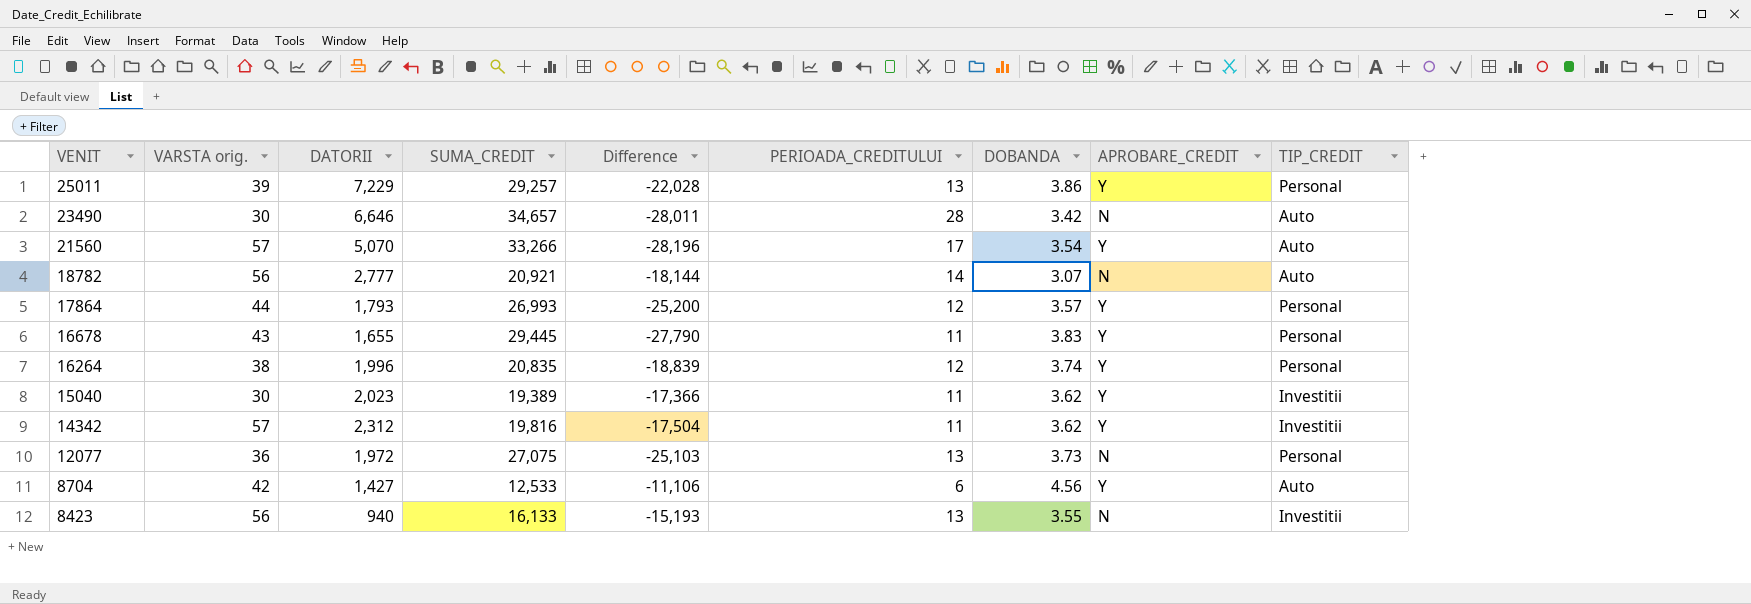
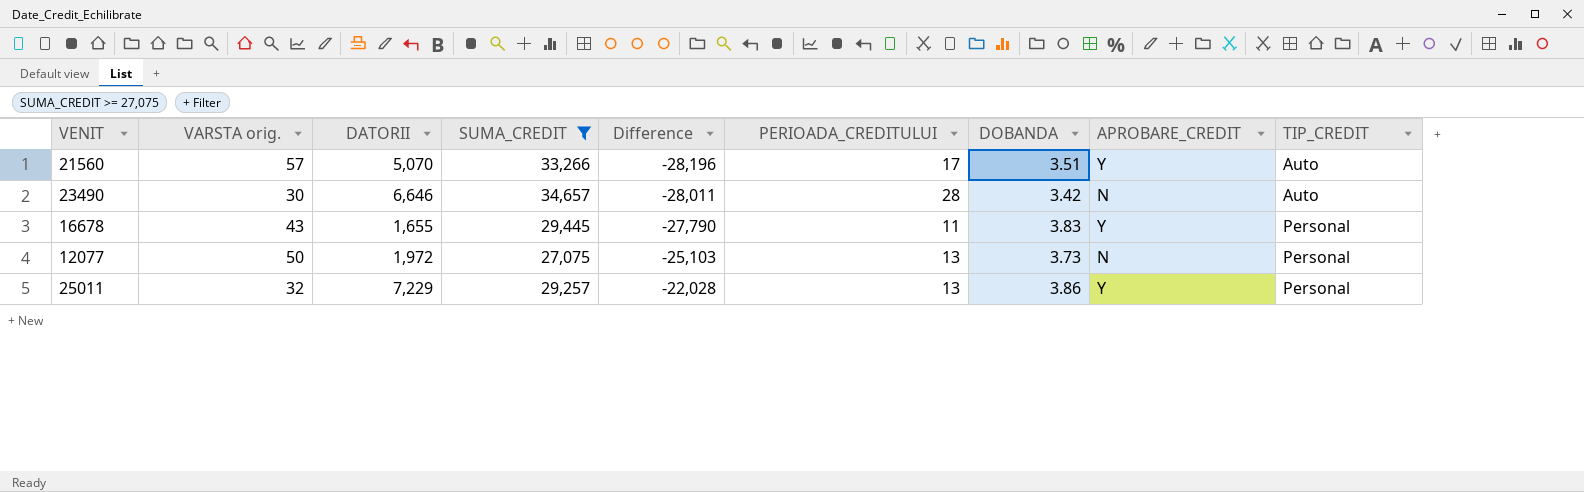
filter: none -> SUMA_CREDIT >= 27,075
row order: VENIT descending -> Difference ascending
21560 | DOBANDA: 3.54 -> 3.51
12077 | VARSTA orig.: 36 -> 50
25011 | VARSTA orig.: 39 -> 32

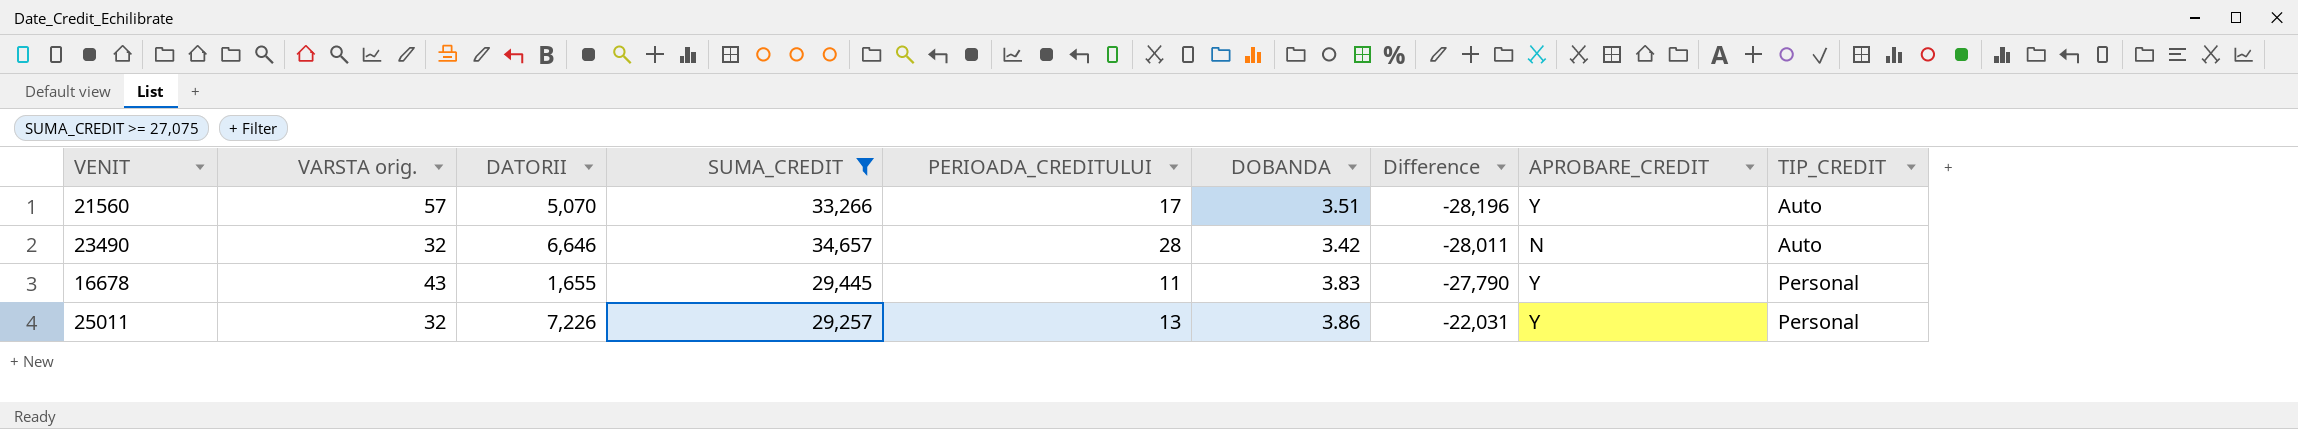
column Difference | position: 5 -> 7
row 12077: 50 | 1,972 | 27,075 | -25,103 | 13 | 3.73 | N | Personal -> none
23490 | VARSTA orig.: 30 -> 32
25011 | DATORII: 7,229 -> 7,226
25011 | Difference: -22,028 -> -22,031

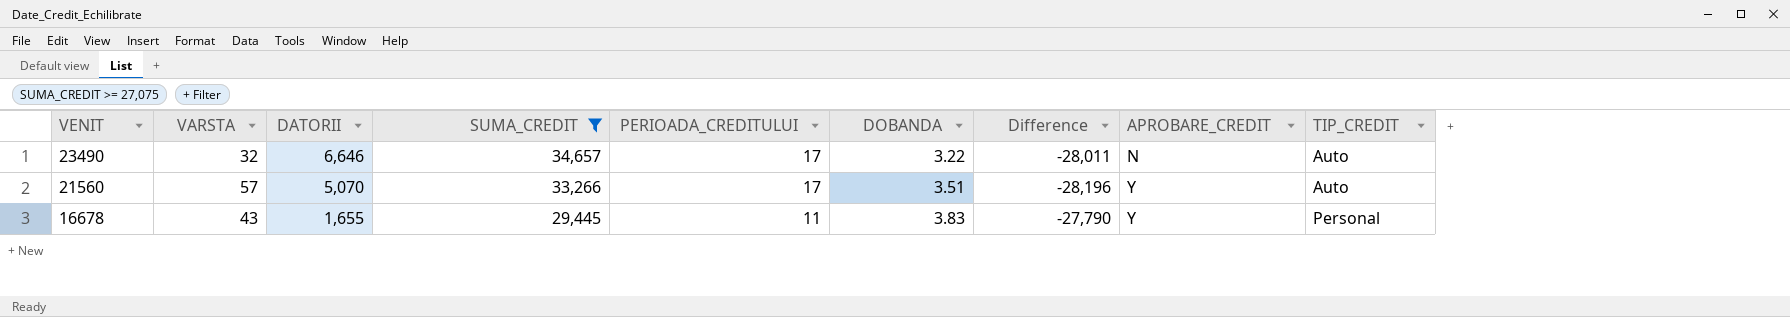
row order: Difference ascending -> VENIT descending
column name: VARSTA orig. -> VARSTA
row 25011: 32 | 7,226 | 29,257 | 13 | 3.86 | -22,031 | Y | Personal -> none
23490 | PERIOADA_CREDITULUI: 28 -> 17
23490 | DOBANDA: 3.42 -> 3.22

